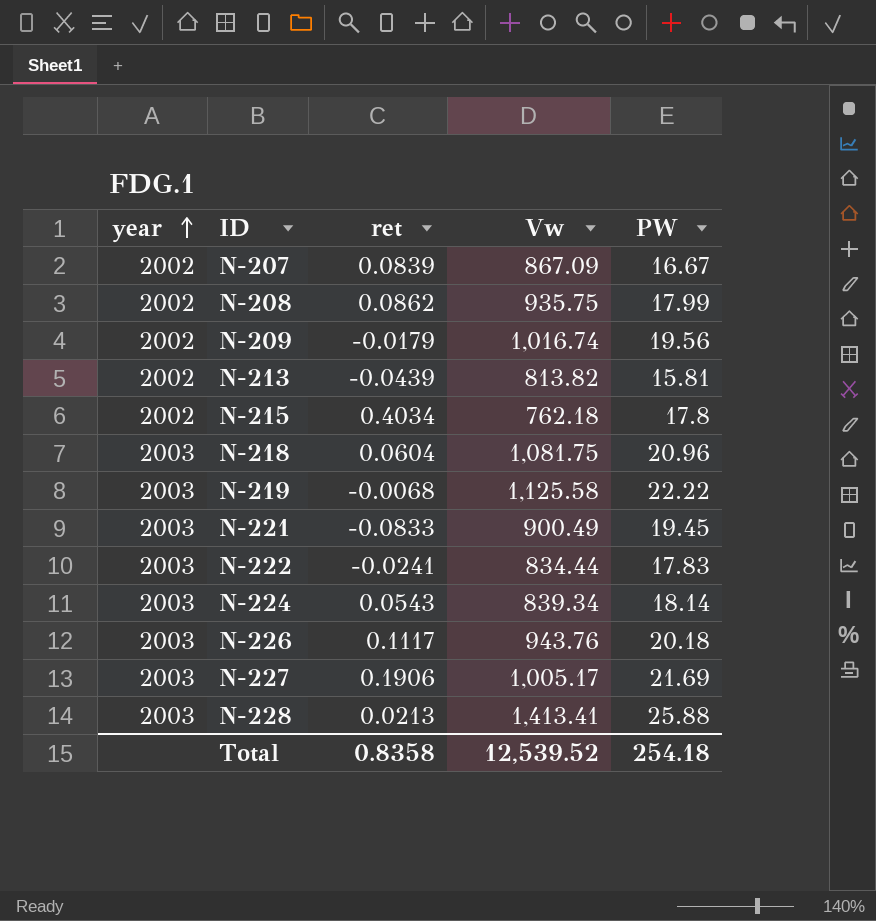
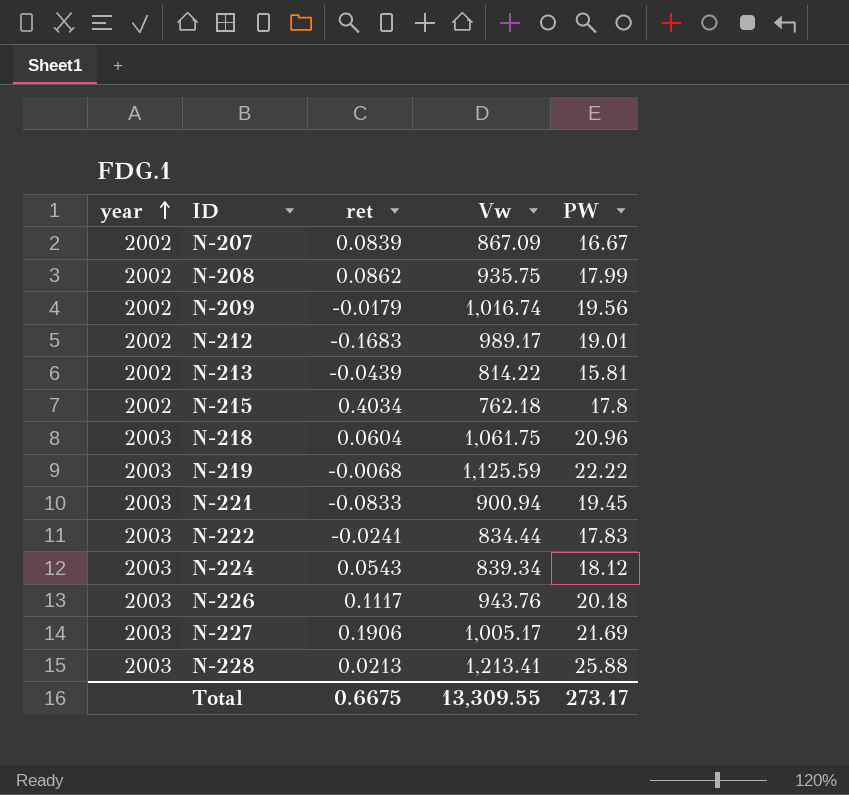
row N-212: none -> 2002 | -0.1683 | 989.17 | 19.01
N-213 | Vw: 813.82 -> 814.22
N-218 | Vw: 1,081.75 -> 1,061.75
N-219 | Vw: 1,125.58 -> 1,125.59
N-221 | Vw: 900.49 -> 900.94
N-224 | PW: 18.14 -> 18.12
N-228 | Vw: 1,413.41 -> 1,213.41
Total | ret: 0.8358 -> 0.6675
Total | Vw: 12,539.52 -> 13,309.55
Total | PW: 254.18 -> 273.17

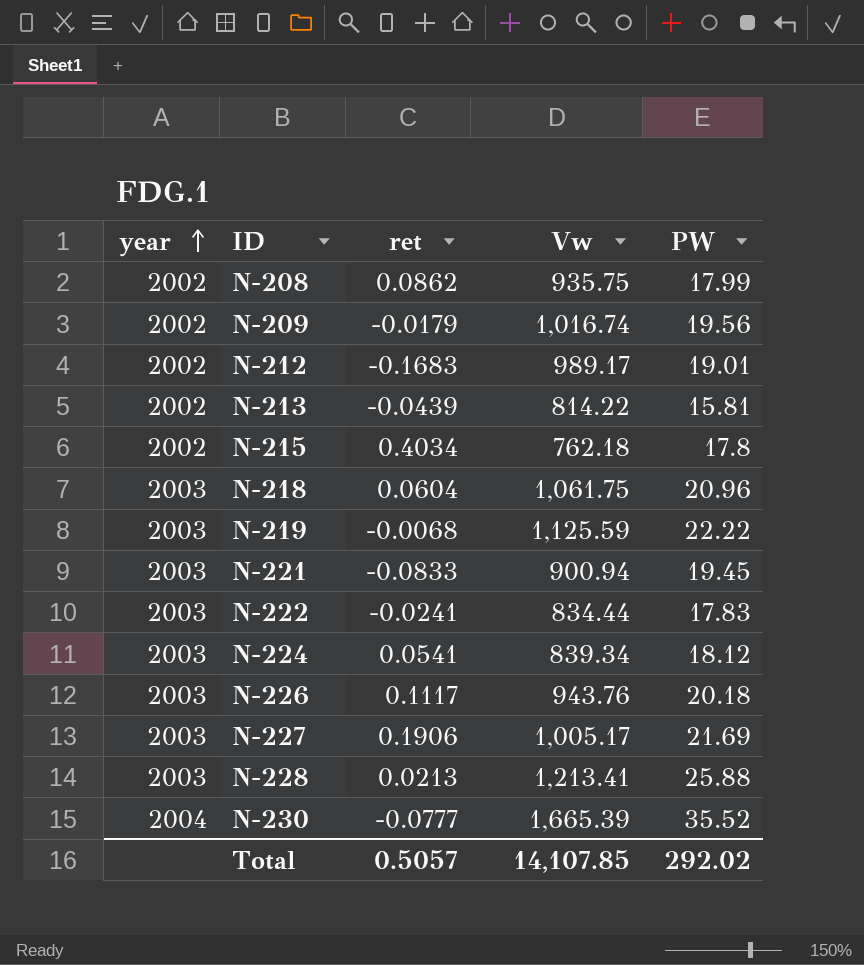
row N-207: 2002 | 0.0839 | 867.09 | 16.67 -> none
N-224 | ret: 0.0543 -> 0.0541
row N-230: none -> 2004 | -0.0777 | 1,665.39 | 35.52
Total | ret: 0.6675 -> 0.5057
Total | Vw: 13,309.55 -> 14,107.85
Total | PW: 273.17 -> 292.02

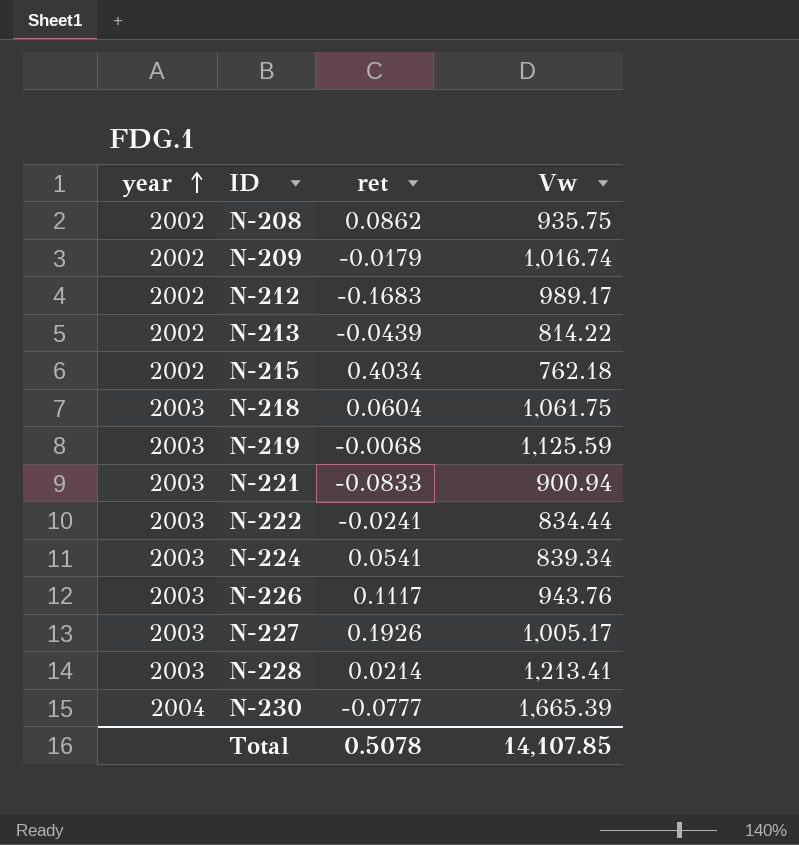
column PW | position: 5 -> none
N-227 | ret: 0.1906 -> 0.1926
N-228 | ret: 0.0213 -> 0.0214
Total | ret: 0.5057 -> 0.5078

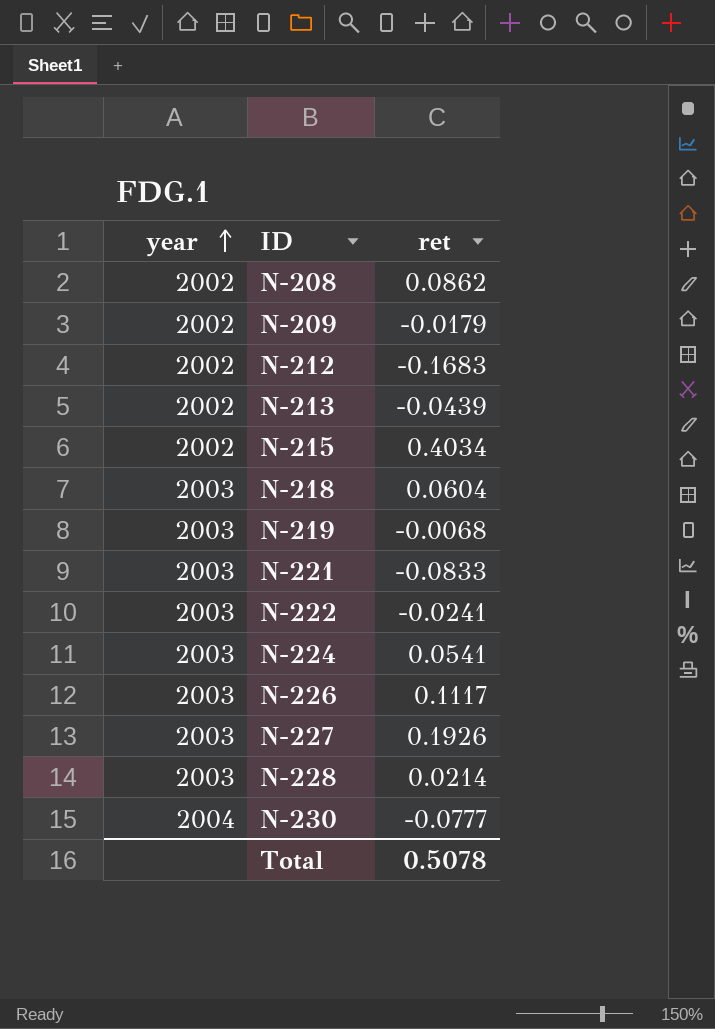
column Vw | position: 4 -> none

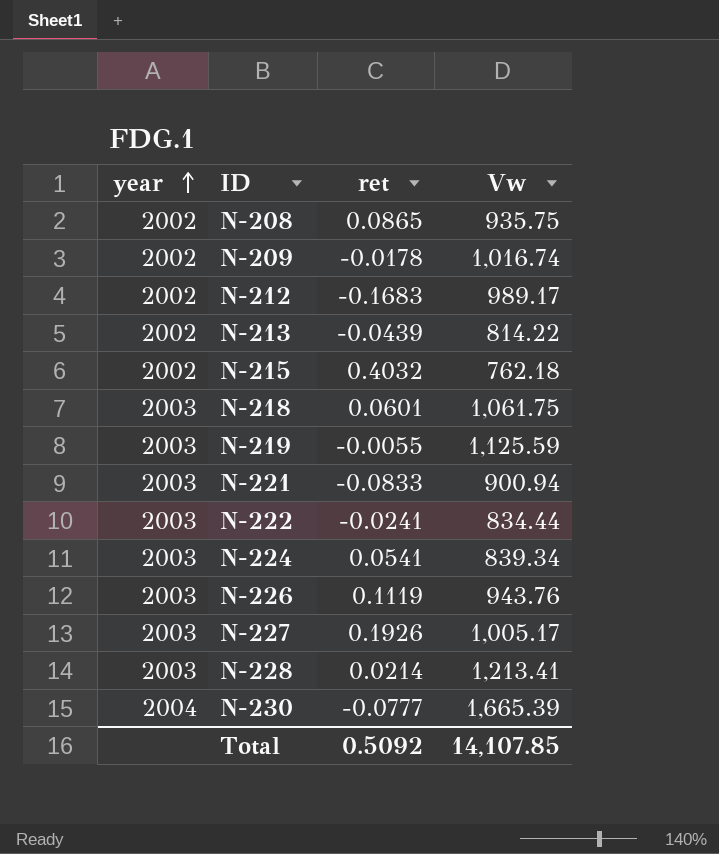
column Vw | position: none -> 4
N-208 | ret: 0.0862 -> 0.0865
N-209 | ret: -0.0179 -> -0.0178
N-215 | ret: 0.4034 -> 0.4032
N-218 | ret: 0.0604 -> 0.0601
N-219 | ret: -0.0068 -> -0.0055
N-226 | ret: 0.1117 -> 0.1119
Total | ret: 0.5078 -> 0.5092

